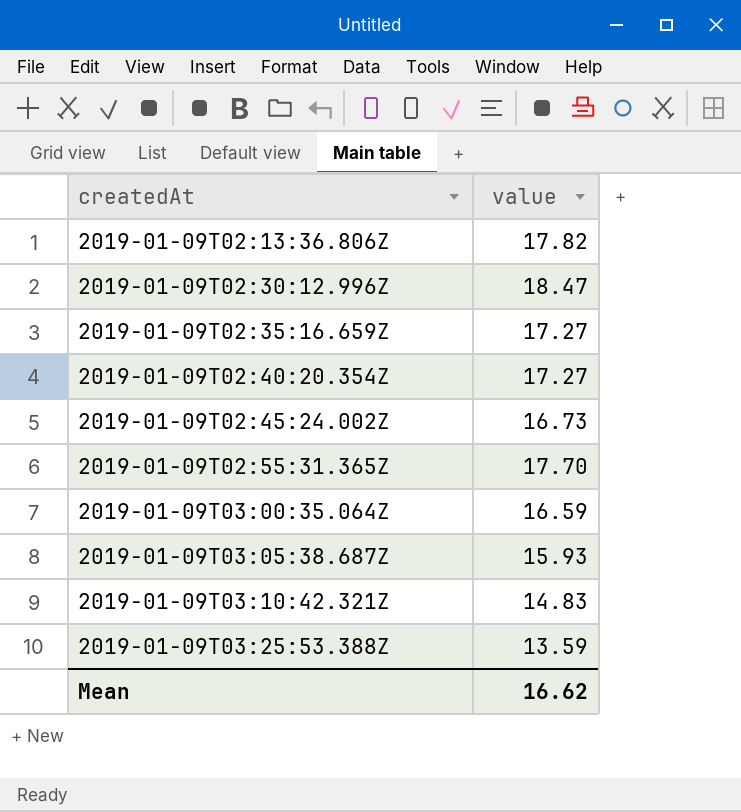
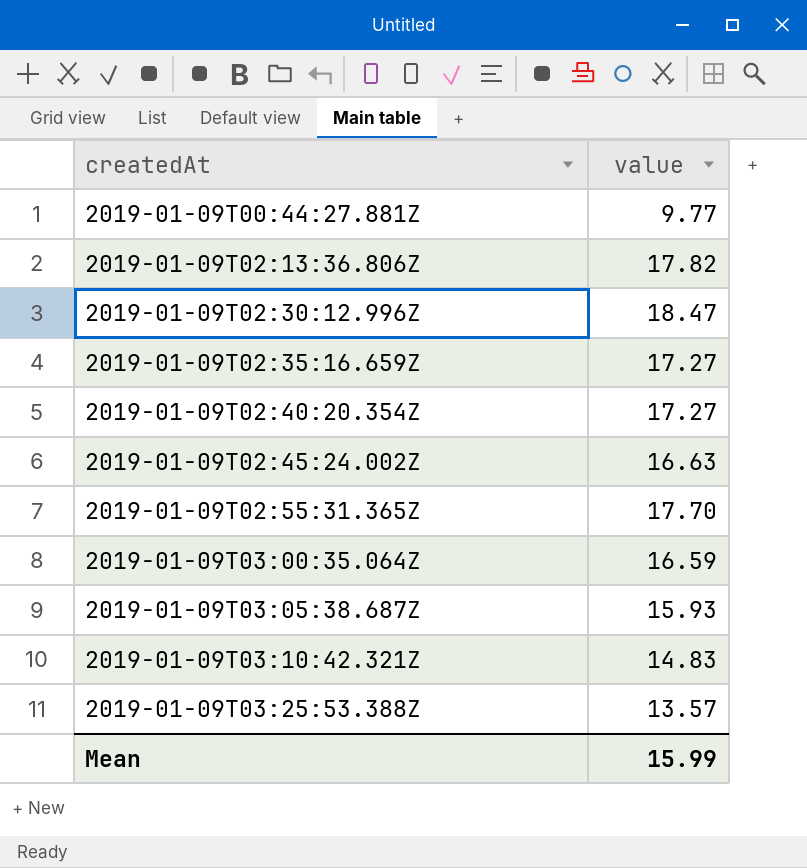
row 2019-01-09T00:44:27.881Z: none -> 9.77
2019-01-09T02:45:24.002Z | value: 16.73 -> 16.63
2019-01-09T03:25:53.388Z | value: 13.59 -> 13.57
Mean | value: 16.62 -> 15.99

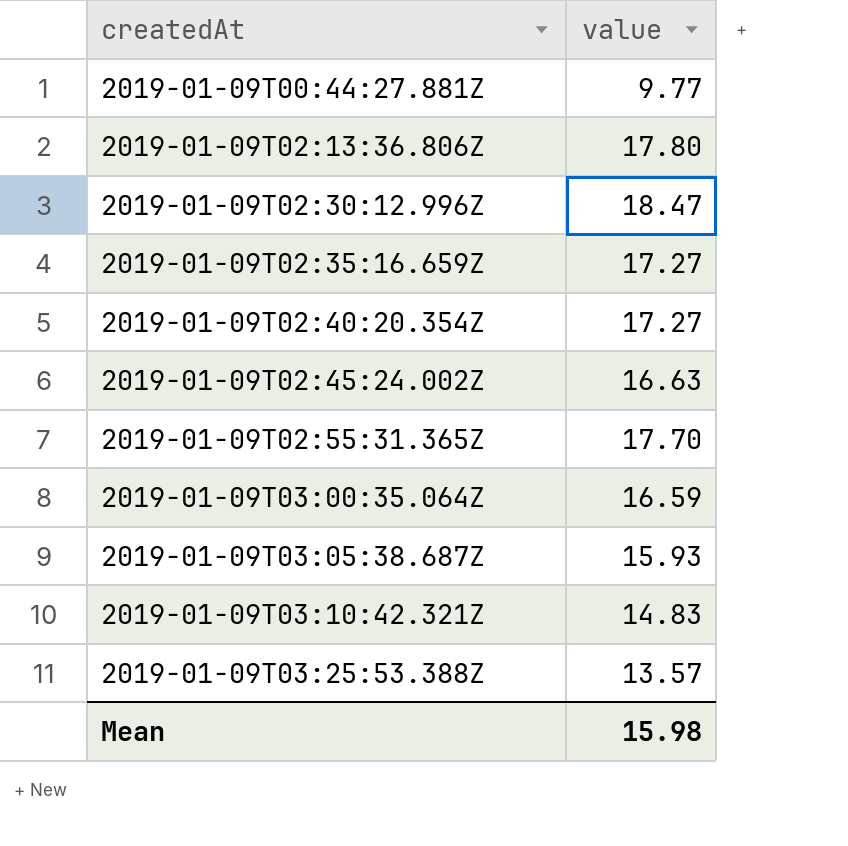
2019-01-09T02:13:36.806Z | value: 17.82 -> 17.80
Mean | value: 15.99 -> 15.98

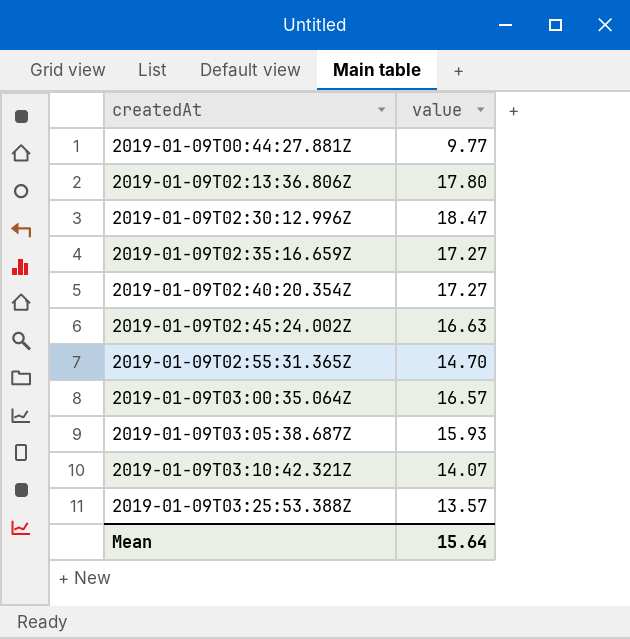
2019-01-09T02:55:31.365Z | value: 17.70 -> 14.70
2019-01-09T03:00:35.064Z | value: 16.59 -> 16.57
2019-01-09T03:10:42.321Z | value: 14.83 -> 14.07
Mean | value: 15.98 -> 15.64

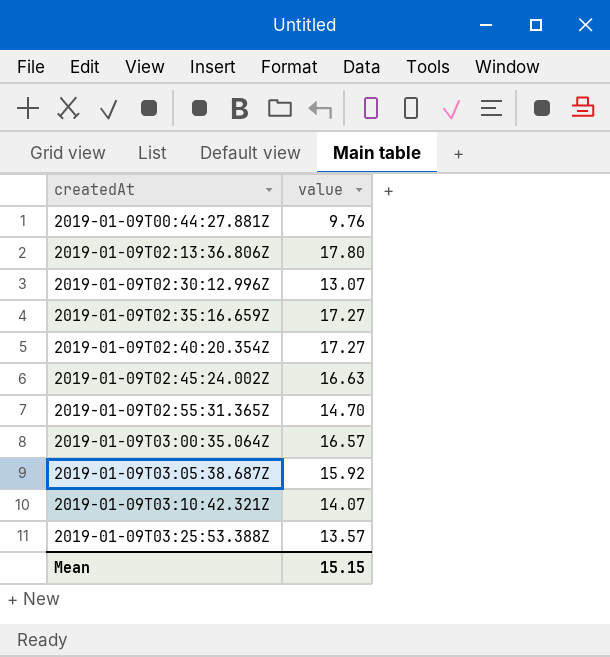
2019-01-09T00:44:27.881Z | value: 9.77 -> 9.76
2019-01-09T02:30:12.996Z | value: 18.47 -> 13.07
2019-01-09T03:05:38.687Z | value: 15.93 -> 15.92
Mean | value: 15.64 -> 15.15

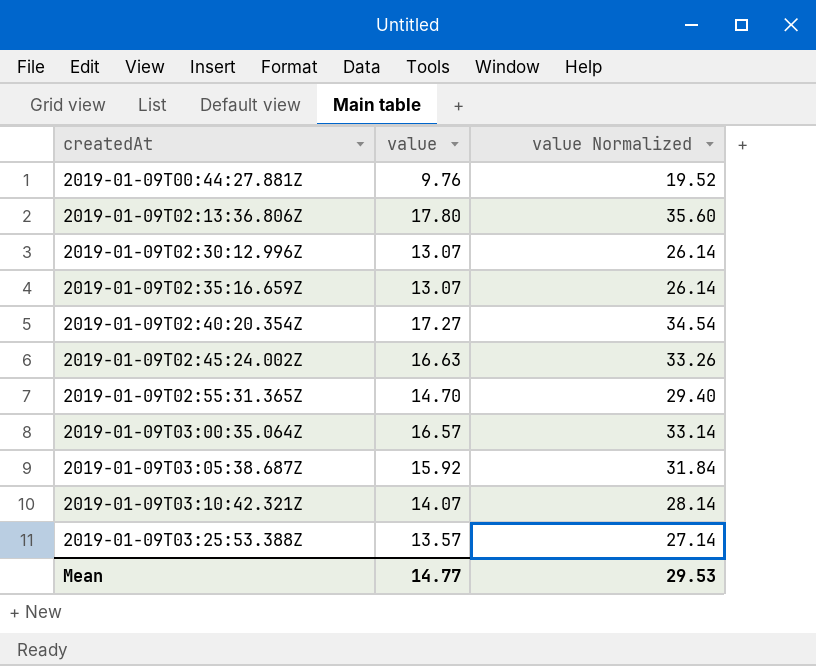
column value Normalized | formula: none -> [value] * 2
2019-01-09T02:35:16.659Z | value: 17.27 -> 13.07
Mean | value: 15.15 -> 14.77

